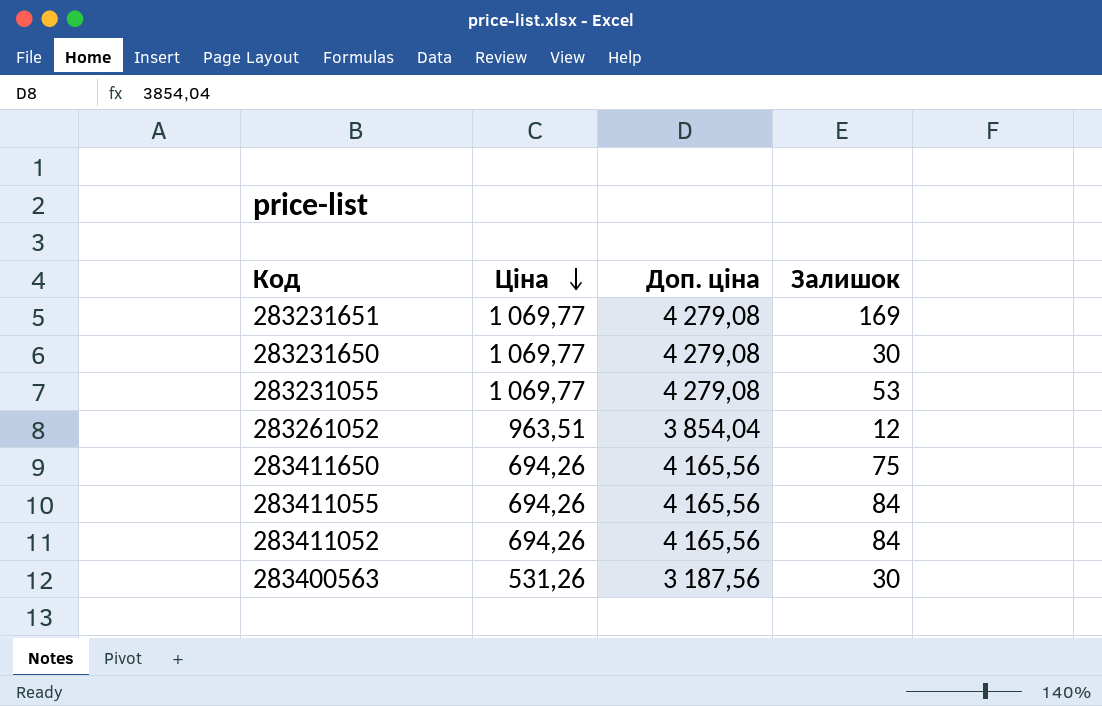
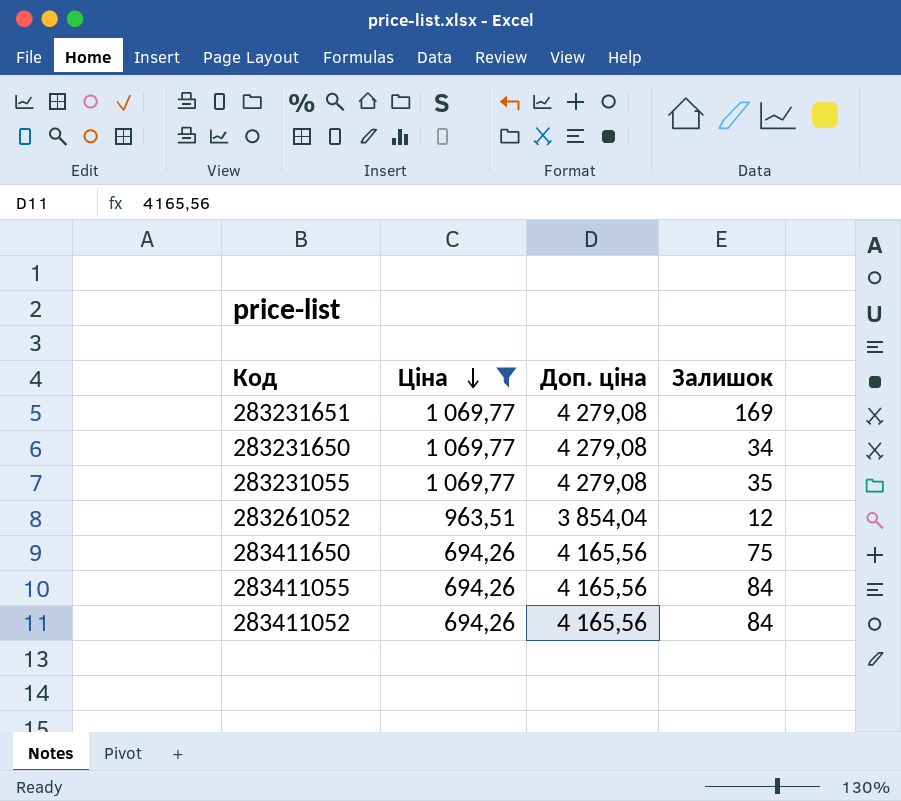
filter: none -> Ціна != 531,26
283231650 | Залишок: 30 -> 34
283231055 | Залишок: 53 -> 35

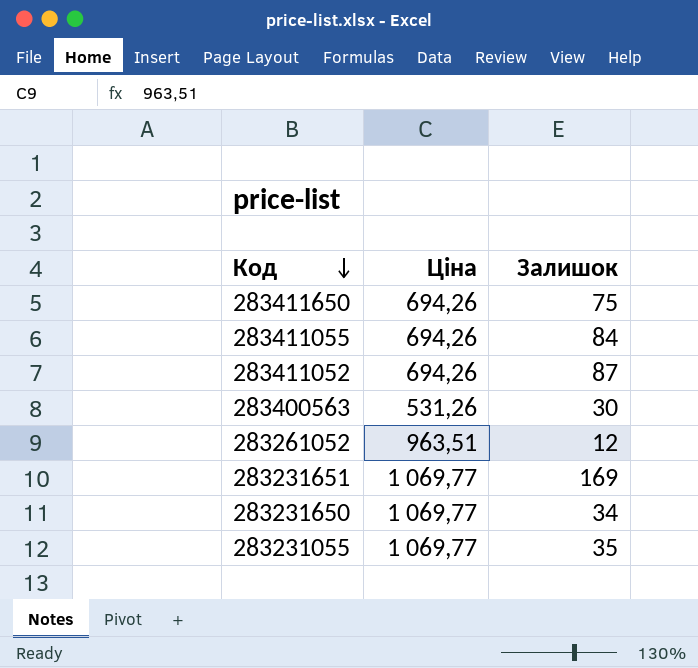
filter: Ціна != 531,26 -> none
row order: Ціна descending -> Код descending
column Доп. ціна | position: 3 -> none
283411052 | Залишок: 84 -> 87

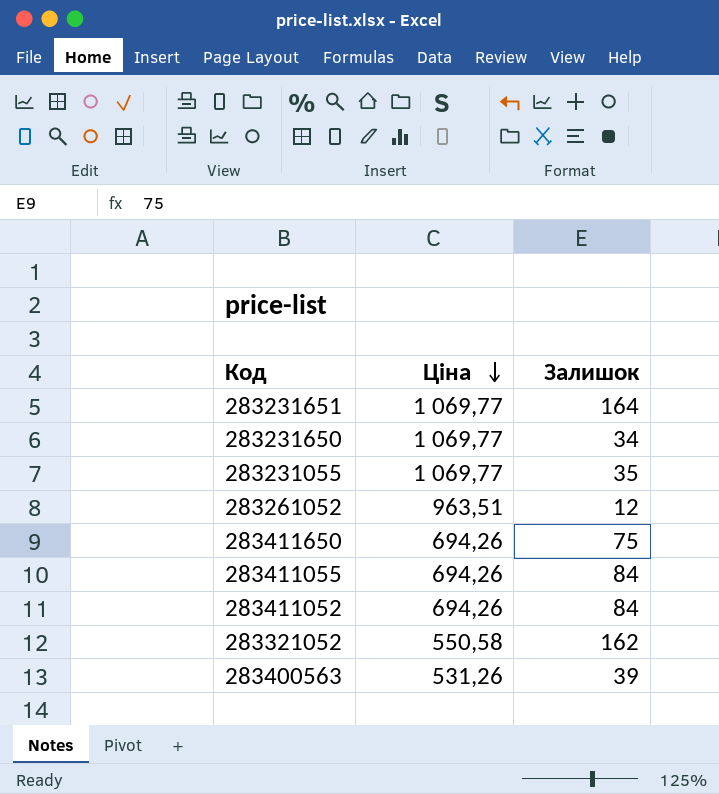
row order: Код descending -> Ціна descending
283231651 | Залишок: 169 -> 164
283411052 | Залишок: 87 -> 84
row 283321052: none -> 550,58 | 162
283400563 | Залишок: 30 -> 39

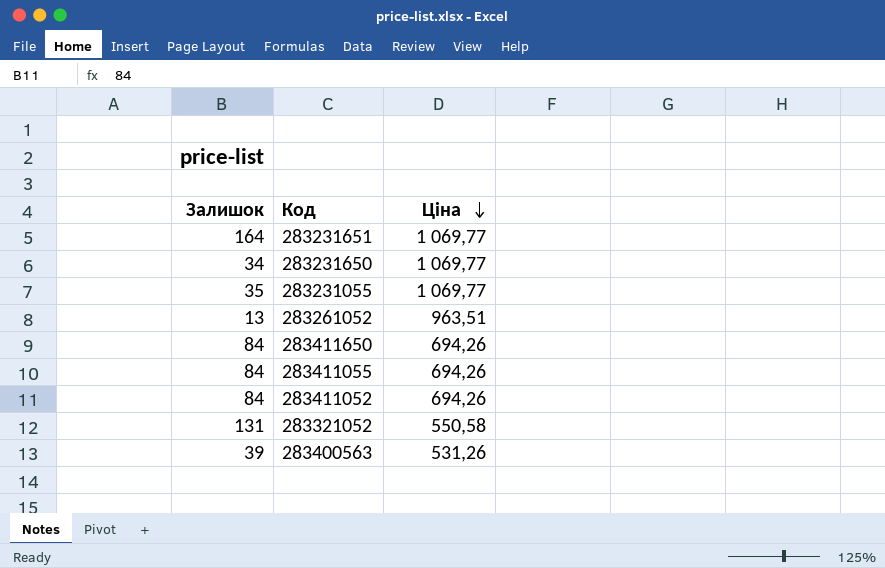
column Залишок | position: 3 -> 1
283261052 | Залишок: 12 -> 13
283411650 | Залишок: 75 -> 84
283321052 | Залишок: 162 -> 131

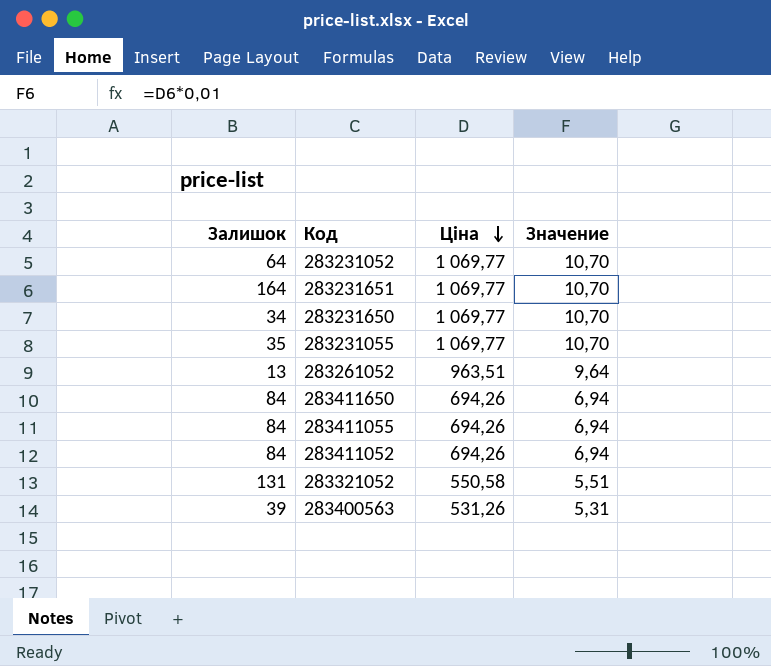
column Значение | formula: none -> [Ціна] * 0,01
row 283231052: none -> 64 | 1 069,77 | 10,70

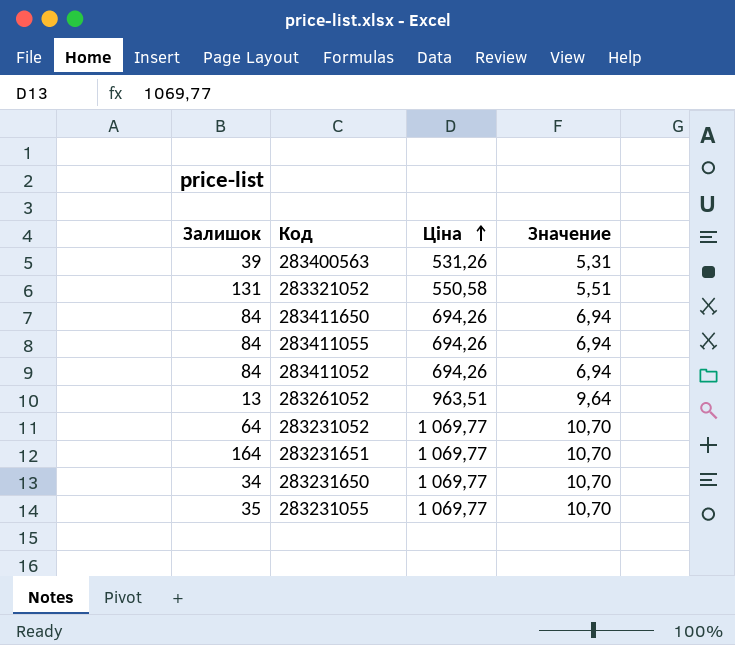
row order: Ціна descending -> Ціна ascending

